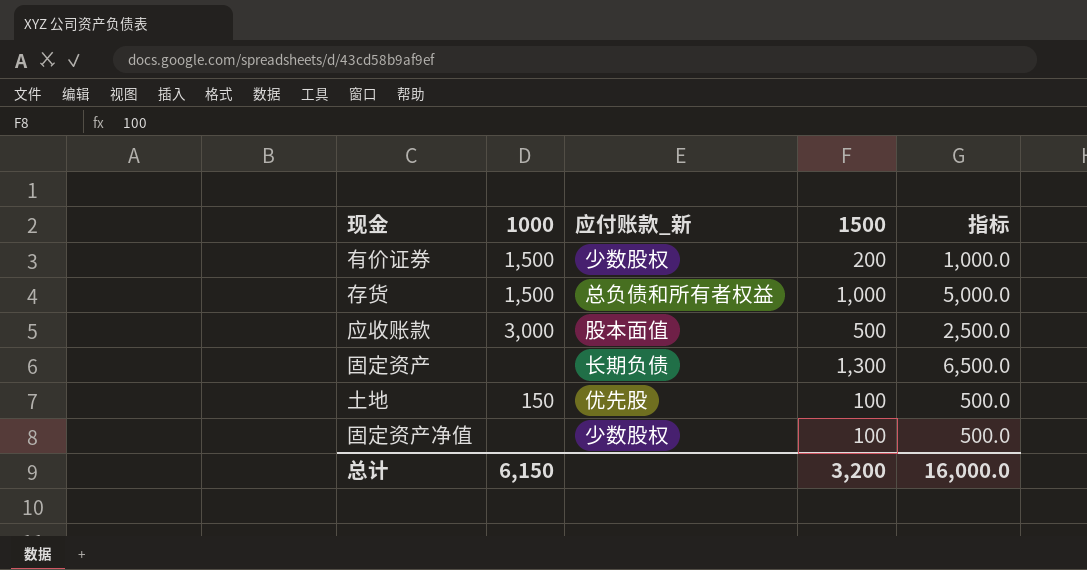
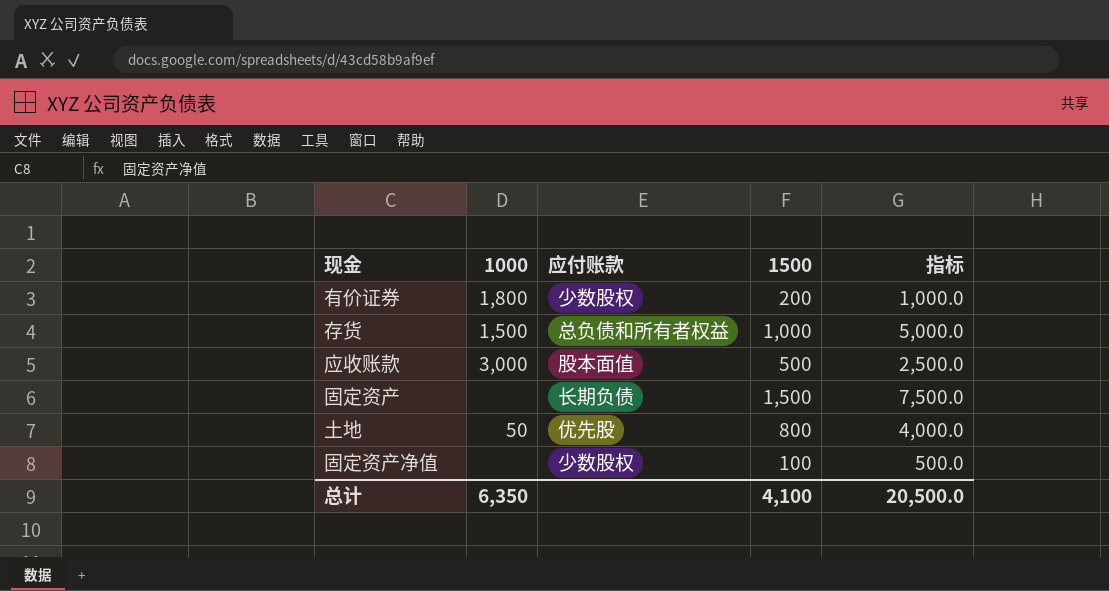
column name: 应付账款_新 -> 应付账款
有价证券 | 1000: 1,500 -> 1,800
固定资产 | 1500: 1,300 -> 1,500
固定资产 | 指标: 6,500.0 -> 7,500.0
土地 | 1000: 150 -> 50
土地 | 1500: 100 -> 800
土地 | 指标: 500.0 -> 4,000.0
总计 | 1000: 6,150 -> 6,350
总计 | 1500: 3,200 -> 4,100
总计 | 指标: 16,000.0 -> 20,500.0

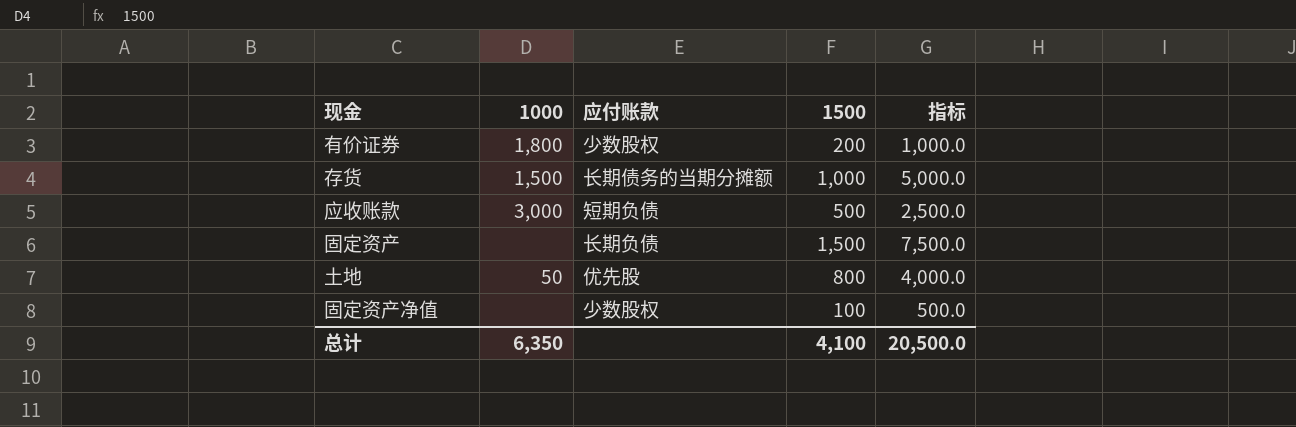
存货 | 应付账款: 总负债和所有者权益 -> 长期债务的当期分摊额
应收账款 | 应付账款: 股本面值 -> 短期负债

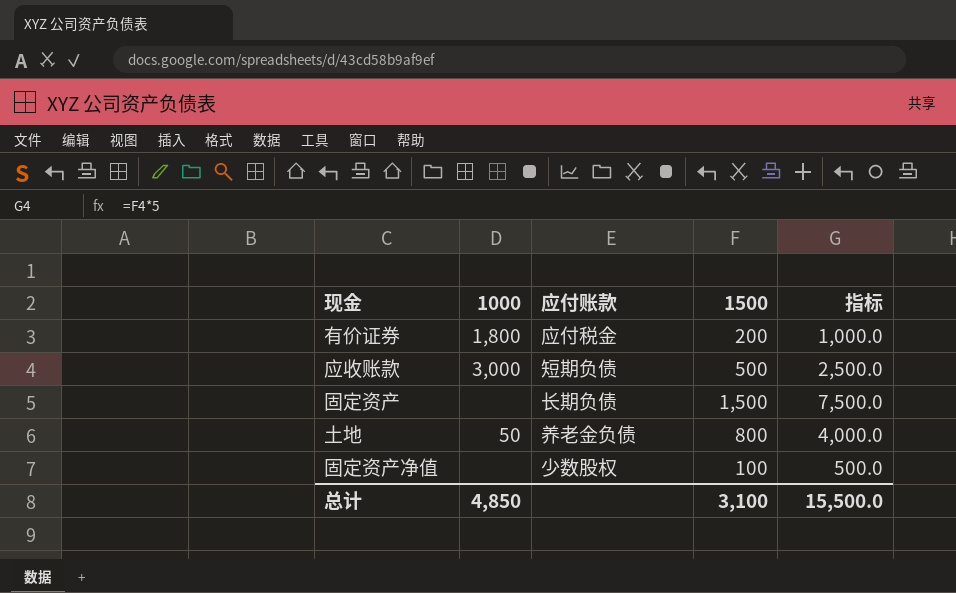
row 存货: 1,500 | 长期债务的当期分摊额 | 1,000 | 5,000.0 -> none
有价证券 | 应付账款: 少数股权 -> 应付税金
土地 | 应付账款: 优先股 -> 养老金负债
总计 | 1000: 6,350 -> 4,850
总计 | 1500: 4,100 -> 3,100
总计 | 指标: 20,500.0 -> 15,500.0

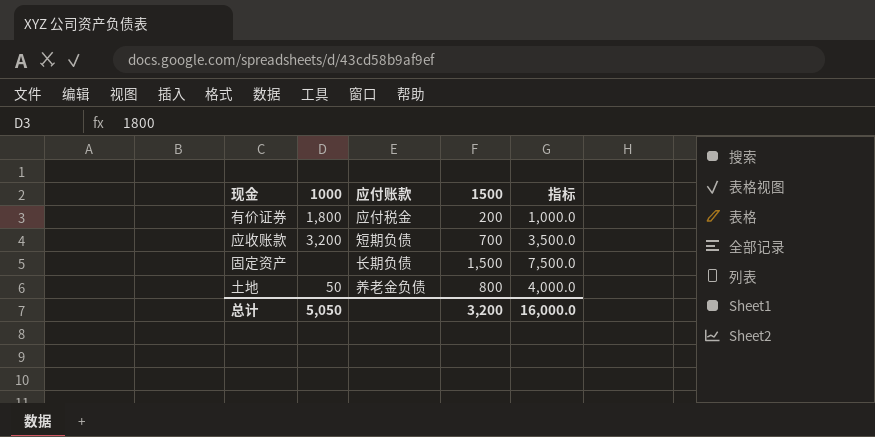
row 固定资产净值: none | 少数股权 | 100 | 500.0 -> none
应收账款 | 1000: 3,000 -> 3,200
应收账款 | 1500: 500 -> 700
应收账款 | 指标: 2,500.0 -> 3,500.0
总计 | 1000: 4,850 -> 5,050
总计 | 1500: 3,100 -> 3,200
总计 | 指标: 15,500.0 -> 16,000.0

